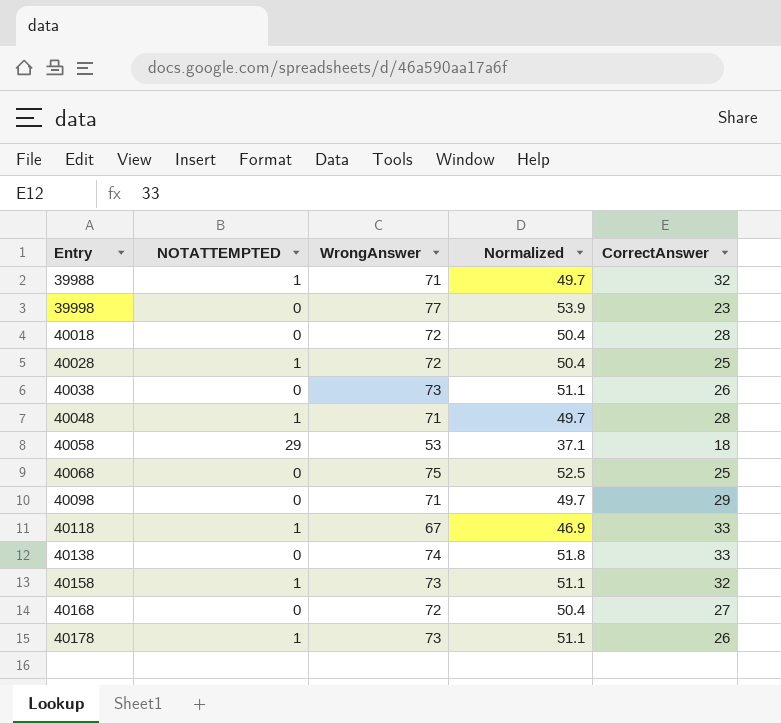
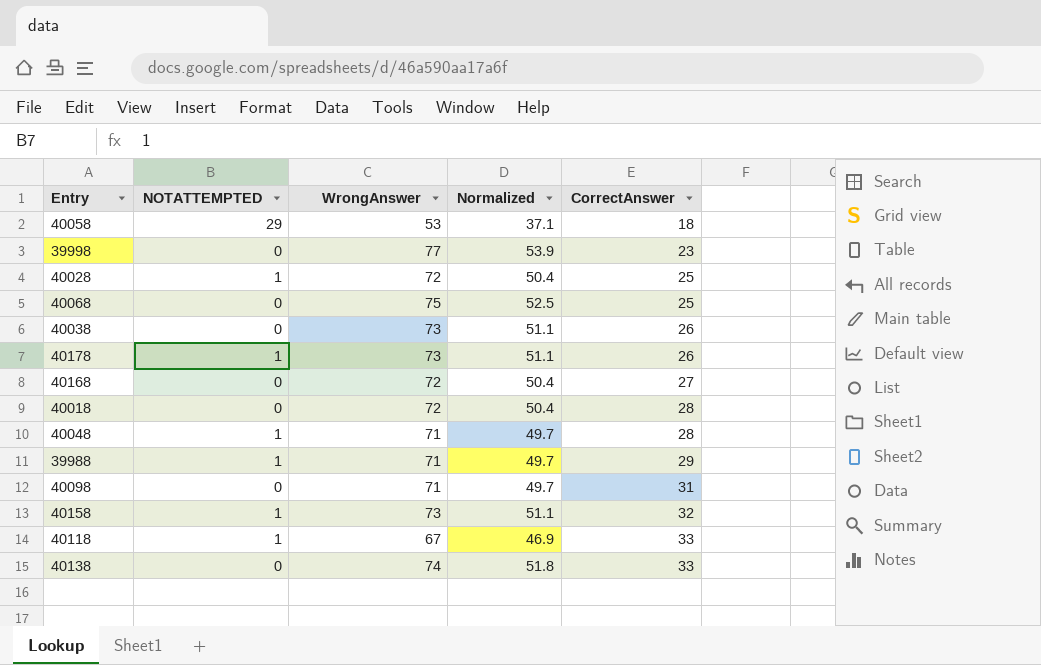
row order: Entry ascending -> CorrectAnswer ascending
39988 | CorrectAnswer: 32 -> 29
40098 | CorrectAnswer: 29 -> 31

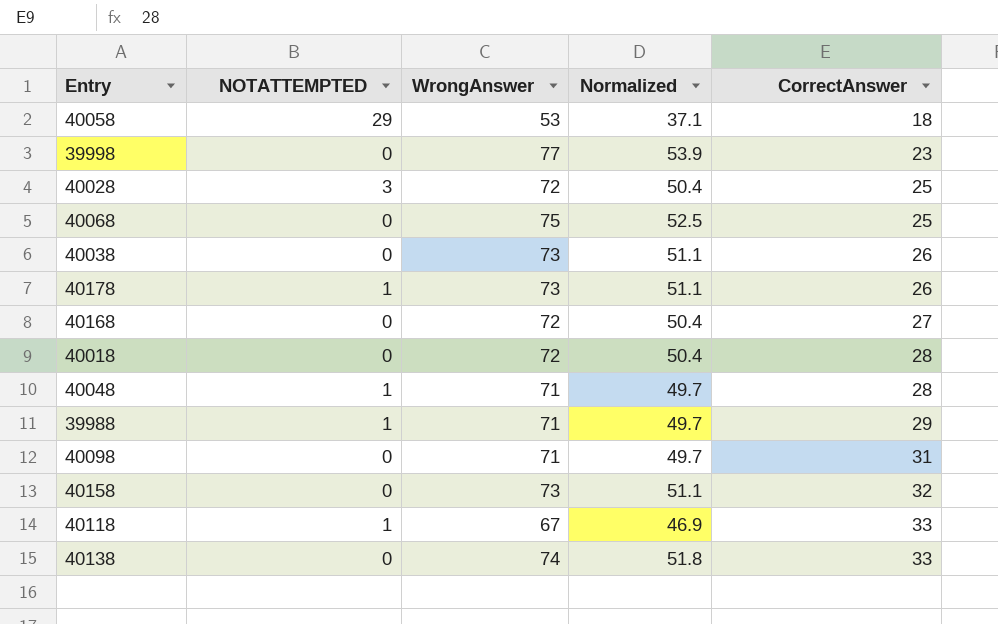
40028 | NOTATTEMPTED: 1 -> 3
40158 | NOTATTEMPTED: 1 -> 0

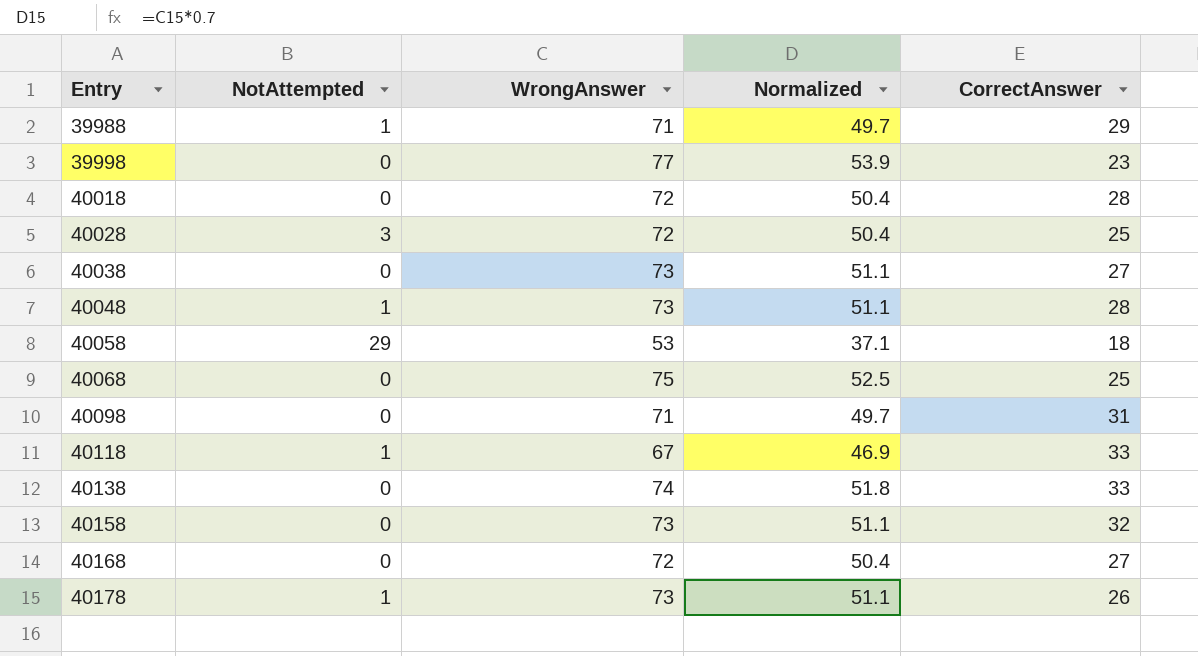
row order: CorrectAnswer ascending -> Entry ascending
column name: NOTATTEMPTED -> NotAttempted
40038 | CorrectAnswer: 26 -> 27
40048 | WrongAnswer: 71 -> 73
40048 | Normalized: 49.7 -> 51.1

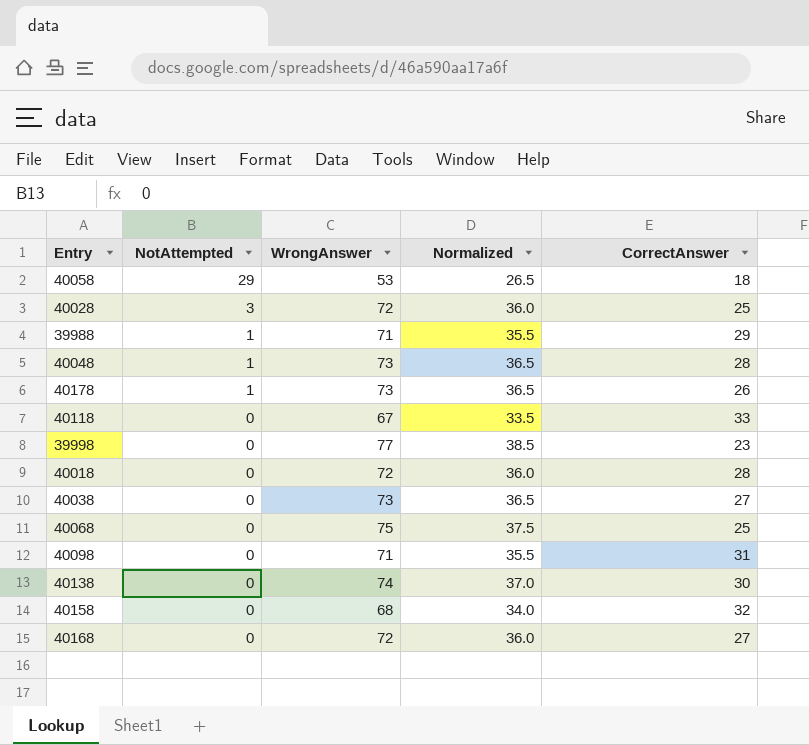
row order: Entry ascending -> NotAttempted descending
column Normalized | formula: [WrongAnswer] * 0.7 -> [WrongAnswer] * 0.5
40118 | NotAttempted: 1 -> 0
40138 | CorrectAnswer: 33 -> 30
40158 | WrongAnswer: 73 -> 68

